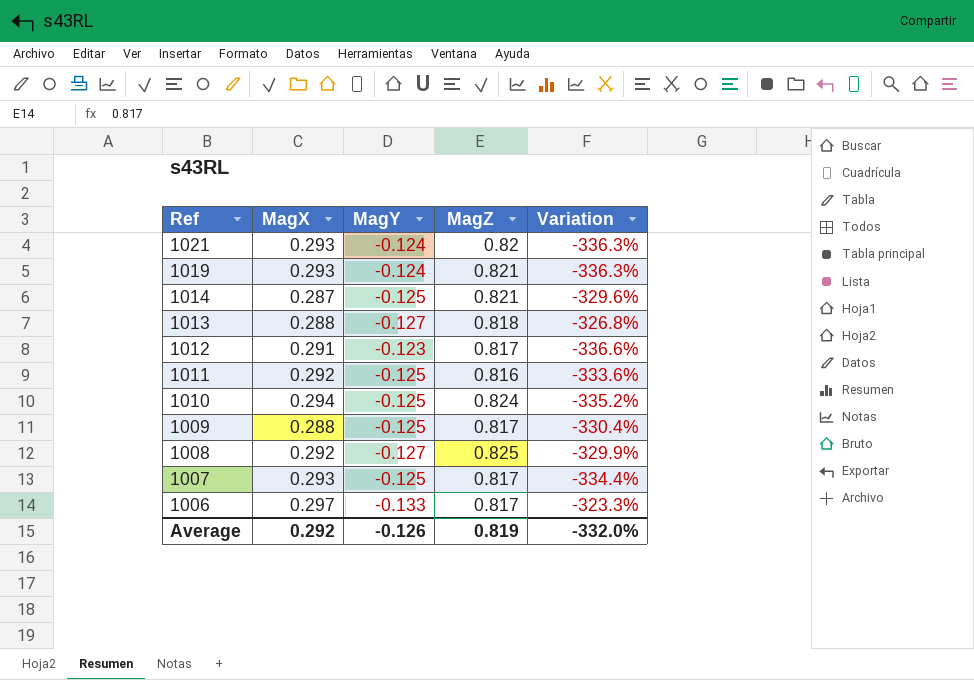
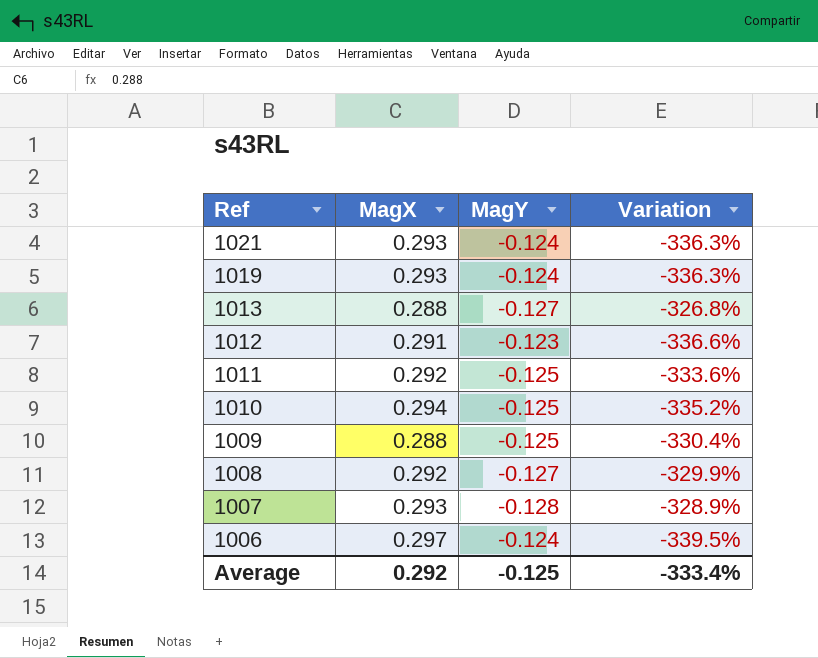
column MagZ | position: 4 -> none
row 1014: 0.287 | -0.125 | 0.821 | -329.6% -> none
1007 | MagY: -0.125 -> -0.128
1007 | Variation: -334.4% -> -328.9%
1006 | MagY: -0.133 -> -0.124
1006 | Variation: -323.3% -> -339.5%
Average | MagY: -0.126 -> -0.125
Average | Variation: -332.0% -> -333.4%

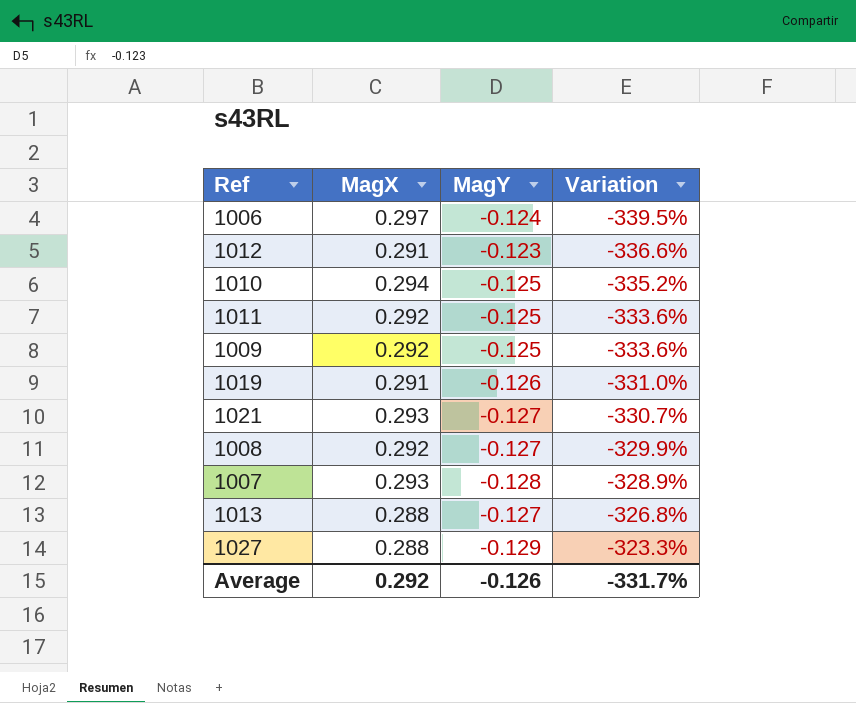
row order: Ref descending -> Variation ascending
1009 | MagX: 0.288 -> 0.292
1009 | Variation: -330.4% -> -333.6%
1019 | MagX: 0.293 -> 0.291
1019 | MagY: -0.124 -> -0.126
1019 | Variation: -336.3% -> -331.0%
1021 | MagY: -0.124 -> -0.127
1021 | Variation: -336.3% -> -330.7%
row 1027: none -> 0.288 | -0.129 | -323.3%
Average | MagY: -0.125 -> -0.126
Average | Variation: -333.4% -> -331.7%

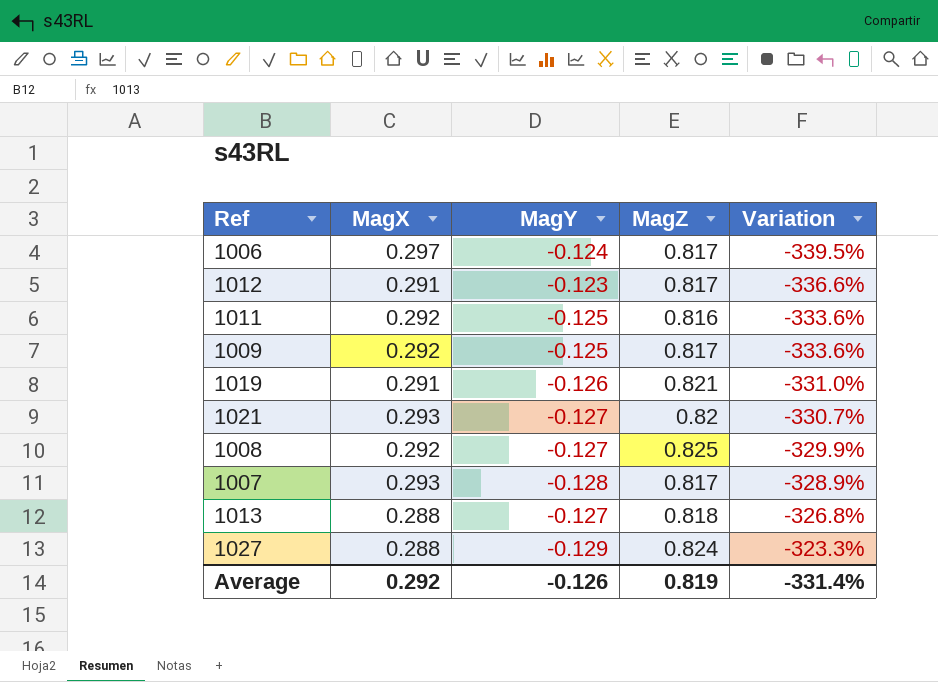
column MagZ | position: none -> 4
row 1010: 0.294 | -0.125 | -335.2% -> none
Average | Variation: -331.7% -> -331.4%

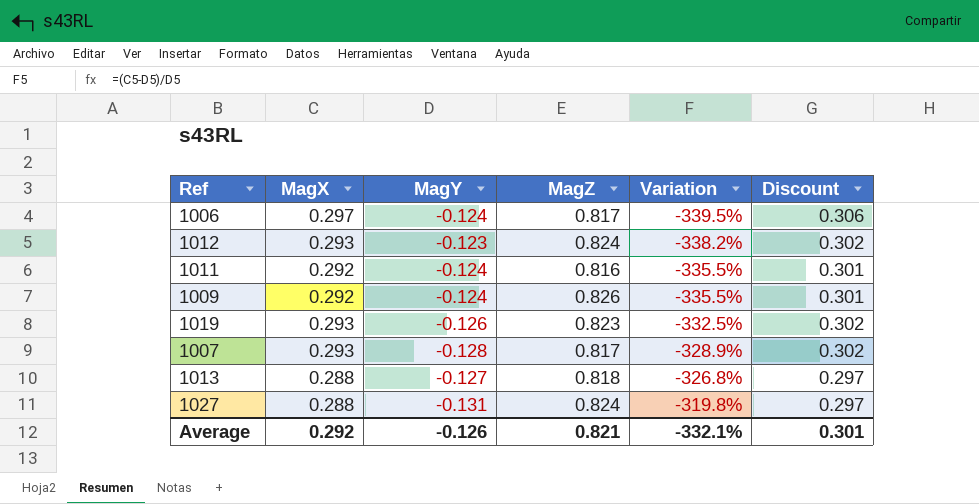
column Discount | formula: none -> [MagX] * 1.03
row 1021: 0.293 | -0.127 | 0.82 | -330.7% -> none
row 1008: 0.292 | -0.127 | 0.825 | -329.9% -> none
1012 | MagX: 0.291 -> 0.293
1012 | MagZ: 0.817 -> 0.824
1012 | Variation: -336.6% -> -338.2%
1011 | MagY: -0.125 -> -0.124
1011 | Variation: -333.6% -> -335.5%
1009 | MagY: -0.125 -> -0.124
1009 | MagZ: 0.817 -> 0.826
1009 | Variation: -333.6% -> -335.5%
1019 | MagX: 0.291 -> 0.293
1019 | MagZ: 0.821 -> 0.823
1019 | Variation: -331.0% -> -332.5%
1027 | MagY: -0.129 -> -0.131
1027 | Variation: -323.3% -> -319.8%
Average | MagZ: 0.819 -> 0.821
Average | Variation: -331.4% -> -332.1%

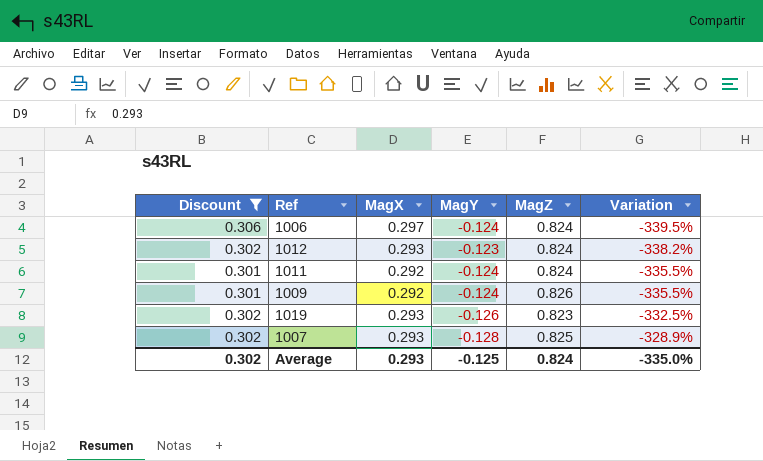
filter: none -> Discount != 0.297
column Discount | position: 6 -> 1
1006 | MagZ: 0.817 -> 0.824
1011 | MagZ: 0.816 -> 0.824
1007 | MagZ: 0.817 -> 0.825
Average | Discount: 0.301 -> 0.302
Average | MagX: 0.292 -> 0.293
Average | MagY: -0.126 -> -0.125
Average | MagZ: 0.821 -> 0.824
Average | Variation: -332.1% -> -335.0%

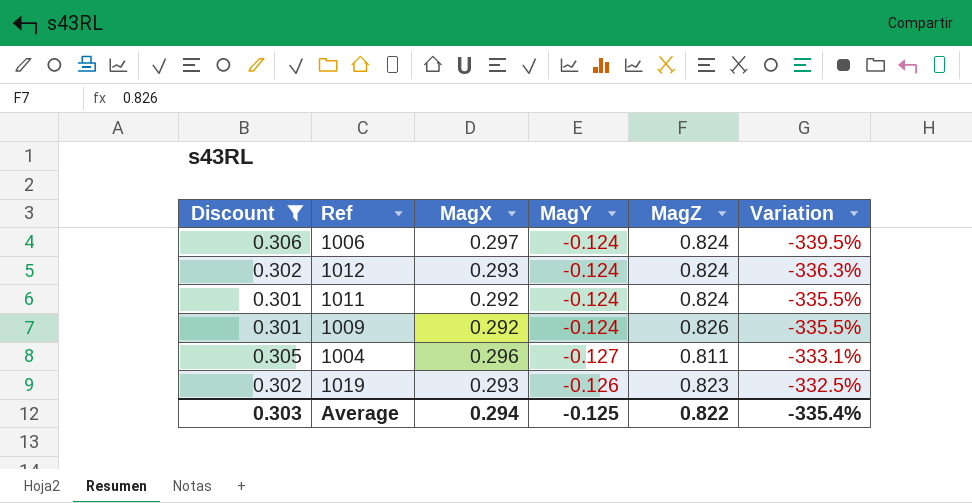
row 1007: 0.302 | 0.293 | -0.128 | 0.825 | -328.9% -> none
1012 | MagY: -0.123 -> -0.124
1012 | Variation: -338.2% -> -336.3%
row 1004: none -> 0.305 | 0.296 | -0.127 | 0.811 | -333.1%
Average | Discount: 0.302 -> 0.303
Average | MagX: 0.293 -> 0.294
Average | MagZ: 0.824 -> 0.822
Average | Variation: -335.0% -> -335.4%

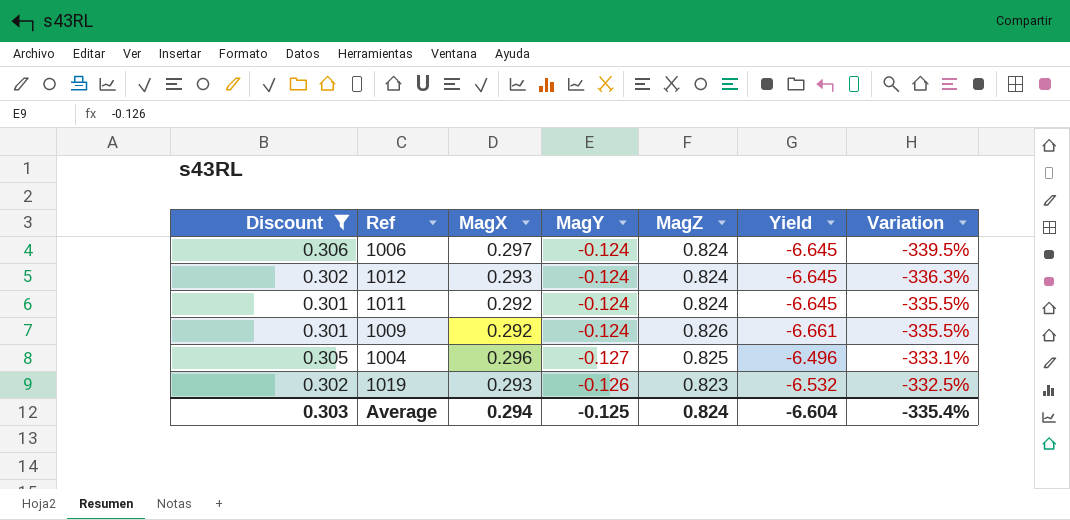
column Yield | formula: none -> [MagZ] / [MagY]
1004 | MagZ: 0.811 -> 0.825
Average | MagZ: 0.822 -> 0.824

